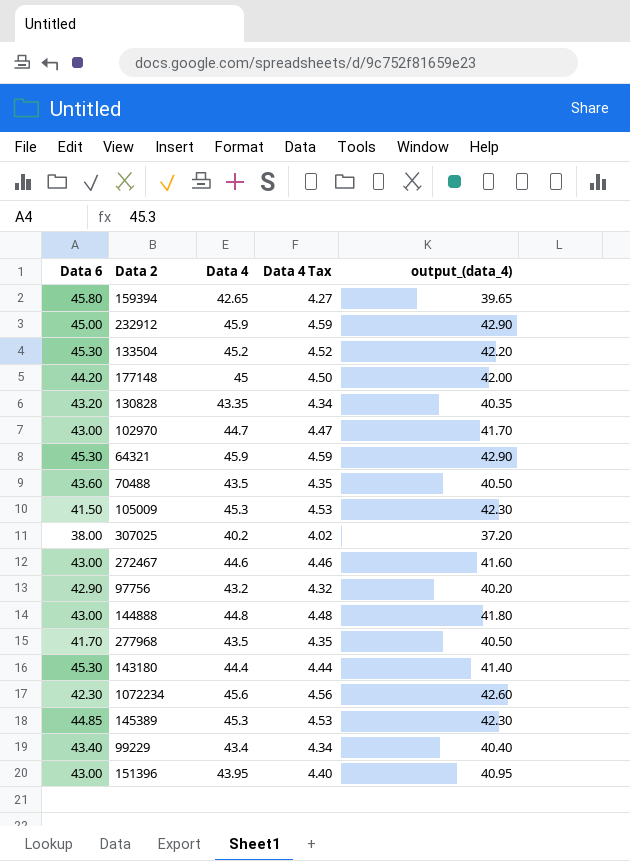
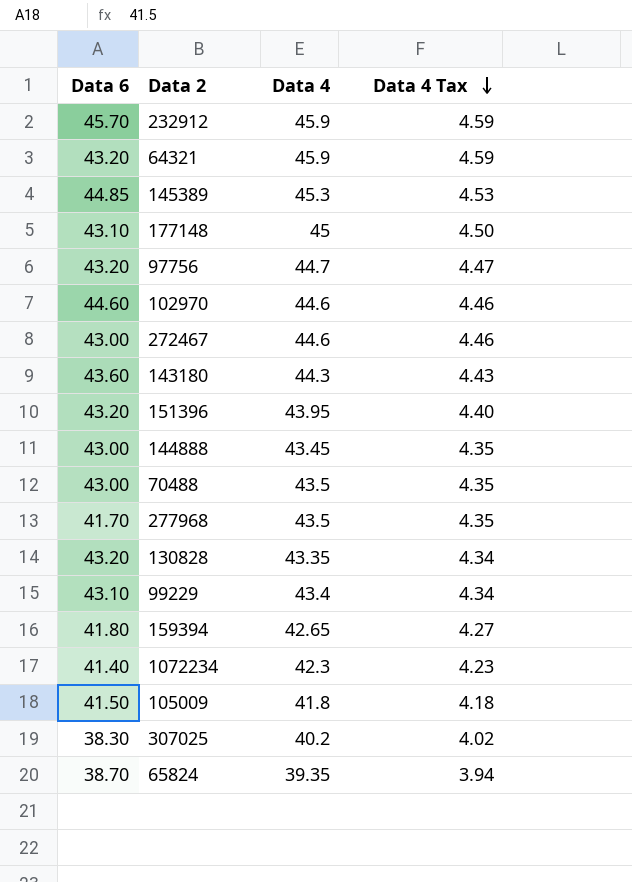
row order: none -> Data 4 Tax descending
column output_(data_4) | formula: [Data 4] - 3 -> none
row 133504: 45.30 | 45.2 | 4.52 | 42.20 -> none
232912 | Data 6: 45.00 -> 45.70
64321 | Data 6: 45.30 -> 43.20
177148 | Data 6: 44.20 -> 43.10
97756 | Data 6: 42.90 -> 43.20
97756 | Data 4: 43.2 -> 44.7
97756 | Data 4 Tax: 4.32 -> 4.47
102970 | Data 6: 43.00 -> 44.60
102970 | Data 4: 44.7 -> 44.6
102970 | Data 4 Tax: 4.47 -> 4.46
143180 | Data 6: 45.30 -> 43.60
143180 | Data 4: 44.4 -> 44.3
143180 | Data 4 Tax: 4.44 -> 4.43
151396 | Data 6: 43.00 -> 43.20
144888 | Data 4: 44.8 -> 43.45
144888 | Data 4 Tax: 4.48 -> 4.35
70488 | Data 6: 43.60 -> 43.00
99229 | Data 6: 43.40 -> 43.10
159394 | Data 6: 45.80 -> 41.80
1072234 | Data 6: 42.30 -> 41.40
1072234 | Data 4: 45.6 -> 42.3
1072234 | Data 4 Tax: 4.56 -> 4.23
105009 | Data 4: 45.3 -> 41.8
105009 | Data 4 Tax: 4.53 -> 4.18
307025 | Data 6: 38.00 -> 38.30
row 65824: none -> 38.70 | 39.35 | 3.94

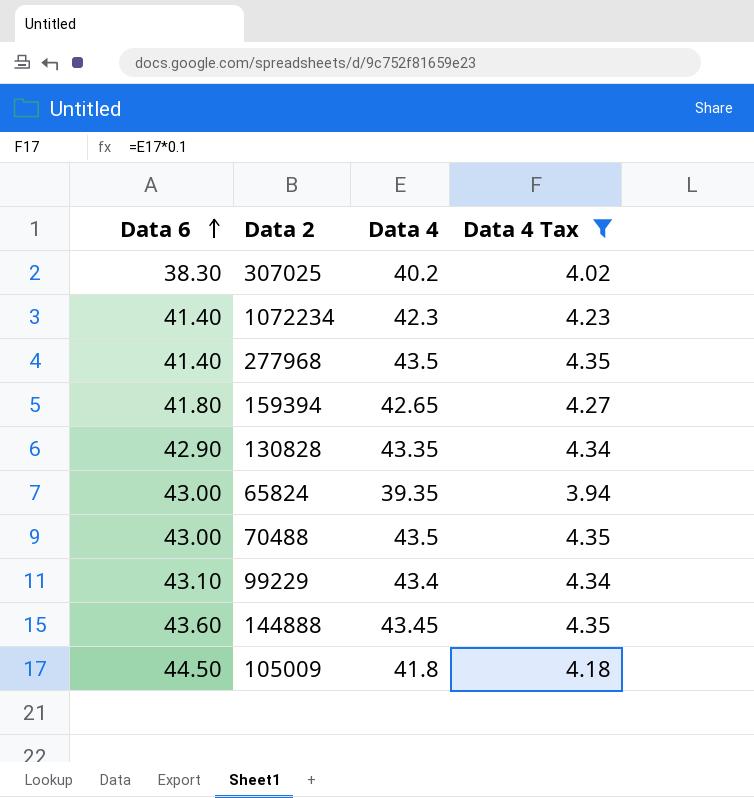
filter: none -> Data 4 Tax <= 4.35
row order: Data 4 Tax descending -> Data 6 ascending
277968 | Data 6: 41.70 -> 41.40
130828 | Data 6: 43.20 -> 42.90
65824 | Data 6: 38.70 -> 43.00
144888 | Data 6: 43.00 -> 43.60
105009 | Data 6: 41.50 -> 44.50

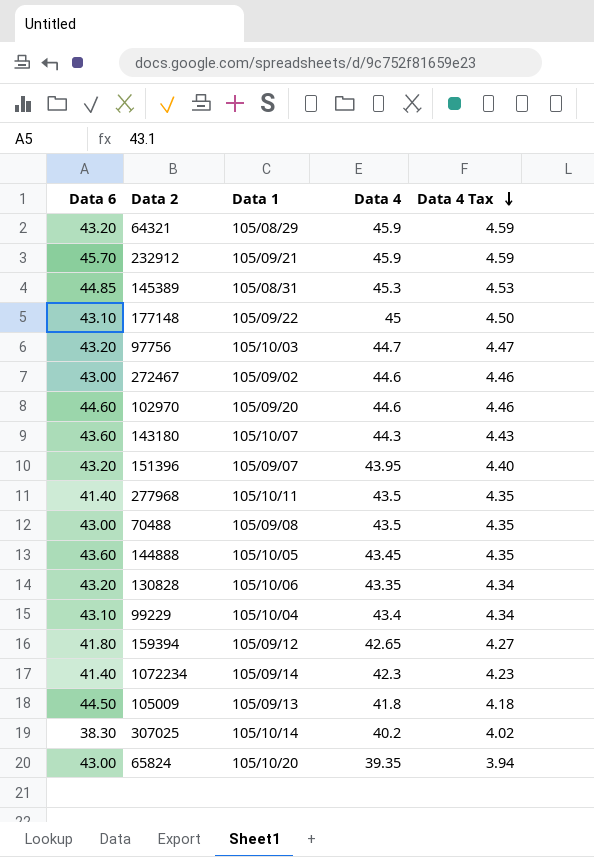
filter: Data 4 Tax <= 4.35 -> none
row order: Data 6 ascending -> Data 4 Tax descending
column Data 1 | position: none -> 3
130828 | Data 6: 42.90 -> 43.20

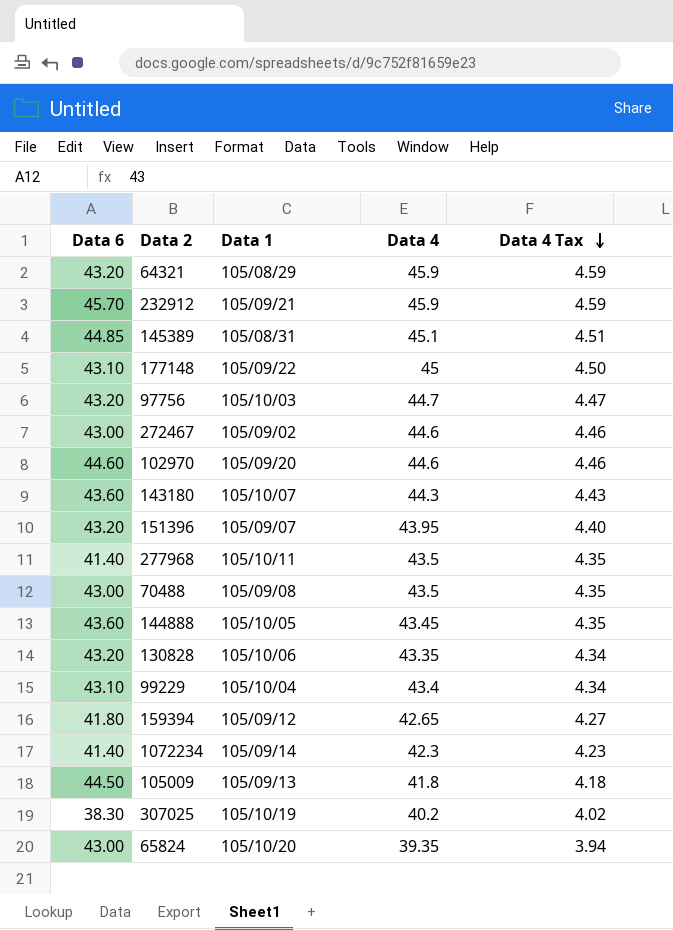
145389 | Data 4: 45.3 -> 45.1
145389 | Data 4 Tax: 4.53 -> 4.51
307025 | Data 1: 105/10/14 -> 105/10/19

